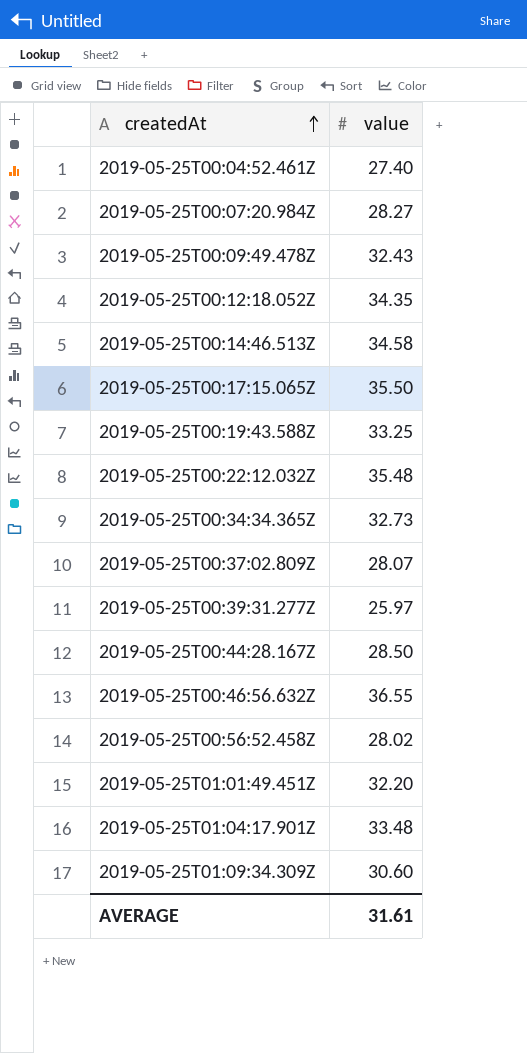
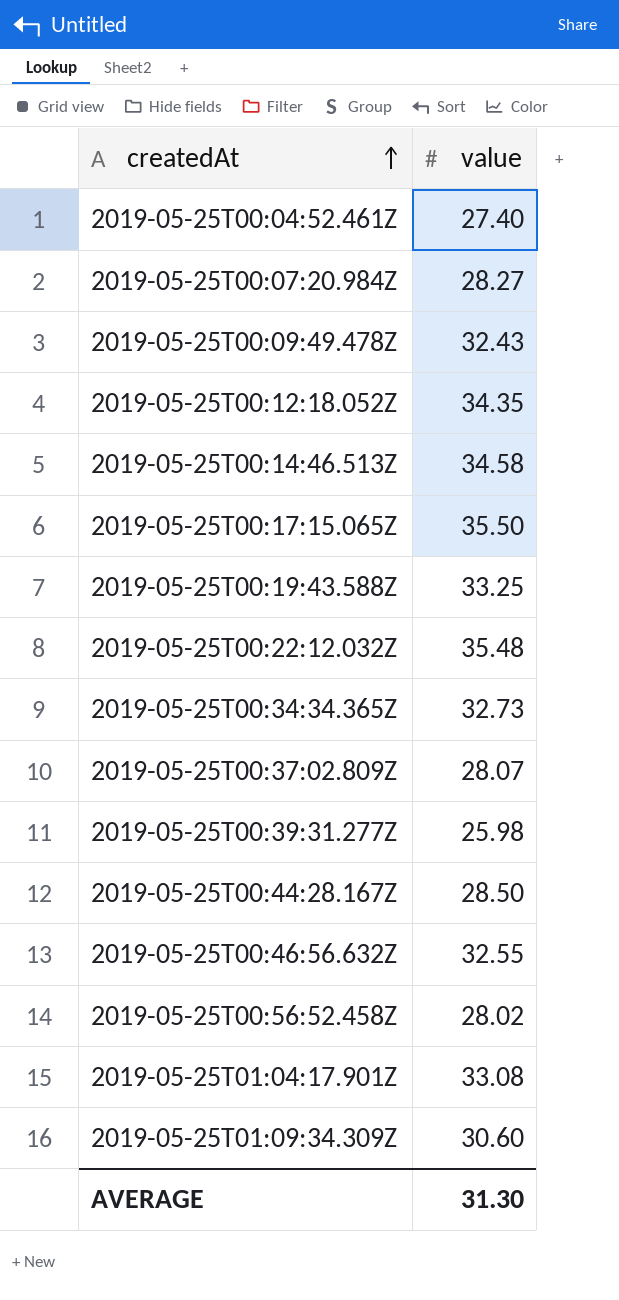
row 2019-05-25T01:01:49.451Z: 32.20 -> none
2019-05-25T00:39:31.277Z | value: 25.97 -> 25.98
2019-05-25T00:46:56.632Z | value: 36.55 -> 32.55
2019-05-25T01:04:17.901Z | value: 33.48 -> 33.08
AVERAGE | value: 31.61 -> 31.30

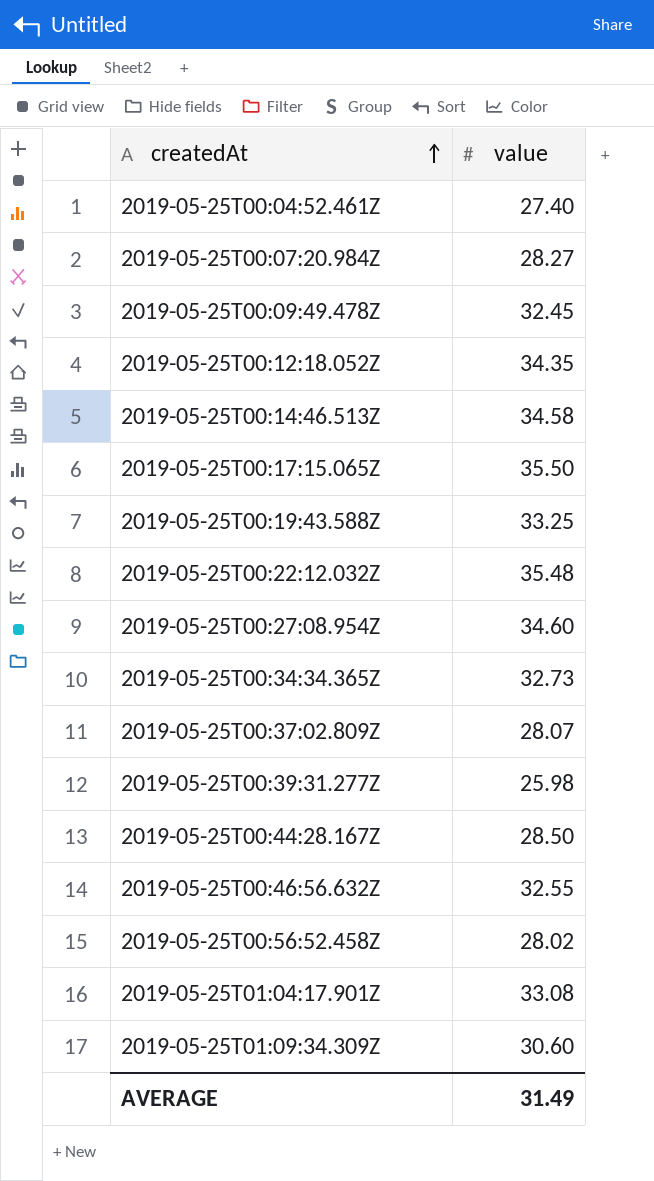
2019-05-25T00:09:49.478Z | value: 32.43 -> 32.45
row 2019-05-25T00:27:08.954Z: none -> 34.60
AVERAGE | value: 31.30 -> 31.49

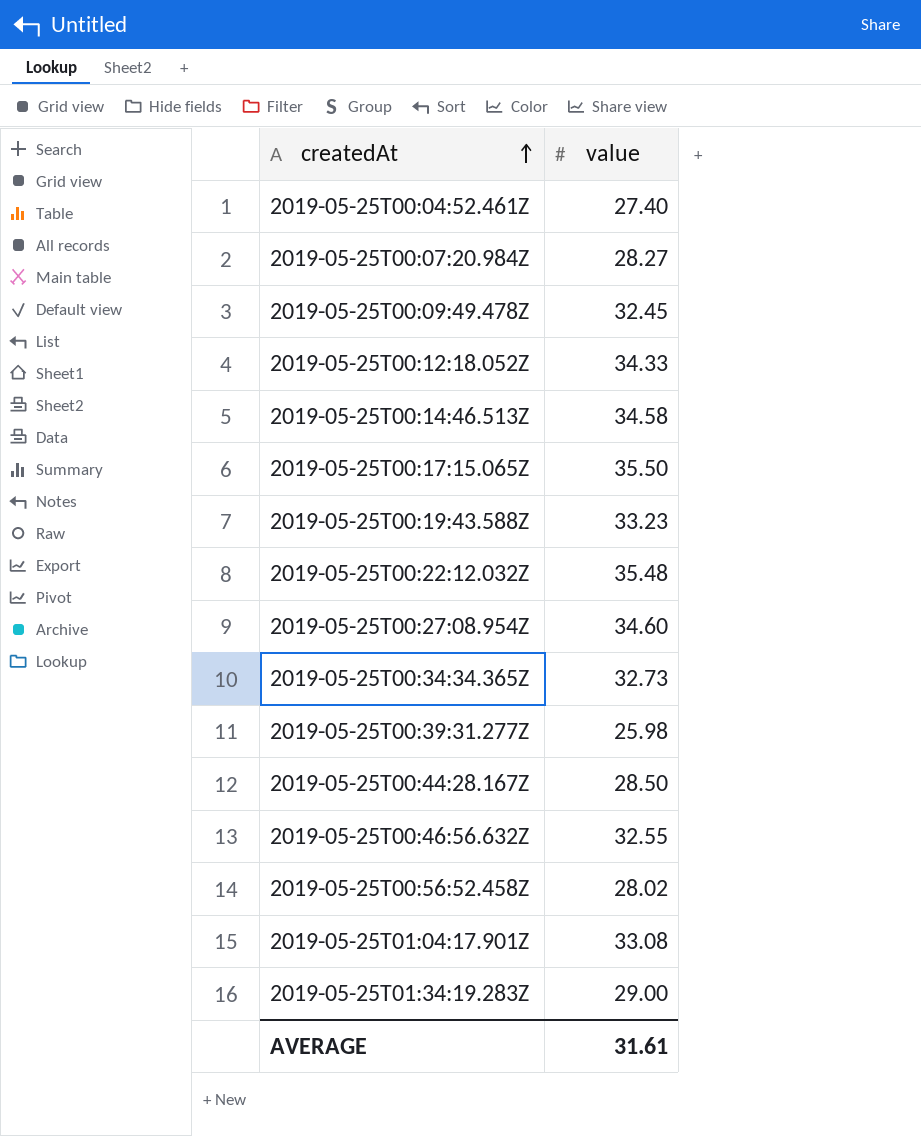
row 2019-05-25T00:37:02.809Z: 28.07 -> none
row 2019-05-25T01:09:34.309Z: 30.60 -> none
2019-05-25T00:12:18.052Z | value: 34.35 -> 34.33
2019-05-25T00:19:43.588Z | value: 33.25 -> 33.23
row 2019-05-25T01:34:19.283Z: none -> 29.00
AVERAGE | value: 31.49 -> 31.61

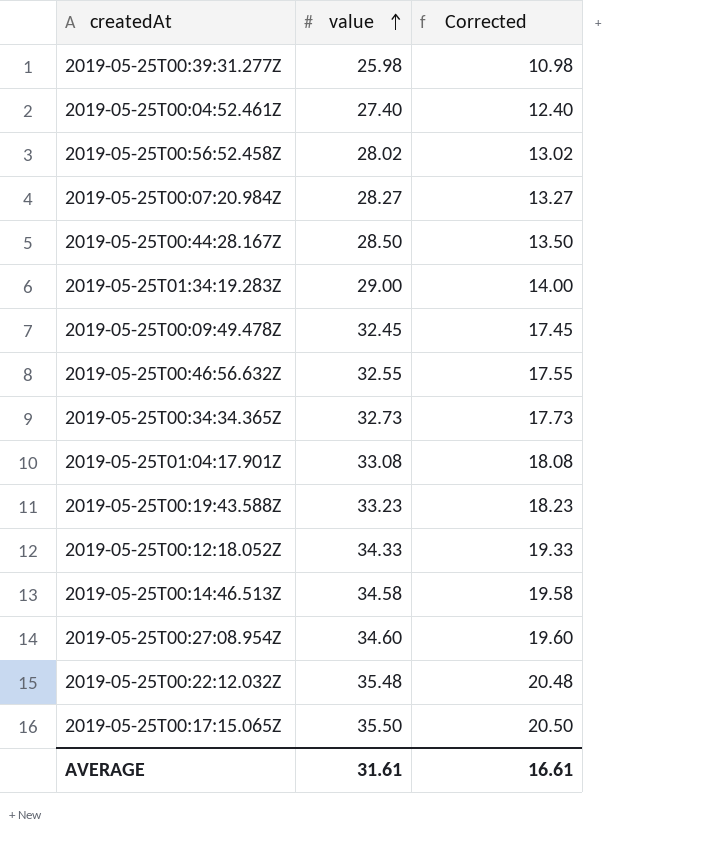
row order: createdAt ascending -> value ascending
column Corrected | formula: none -> [value] - 15

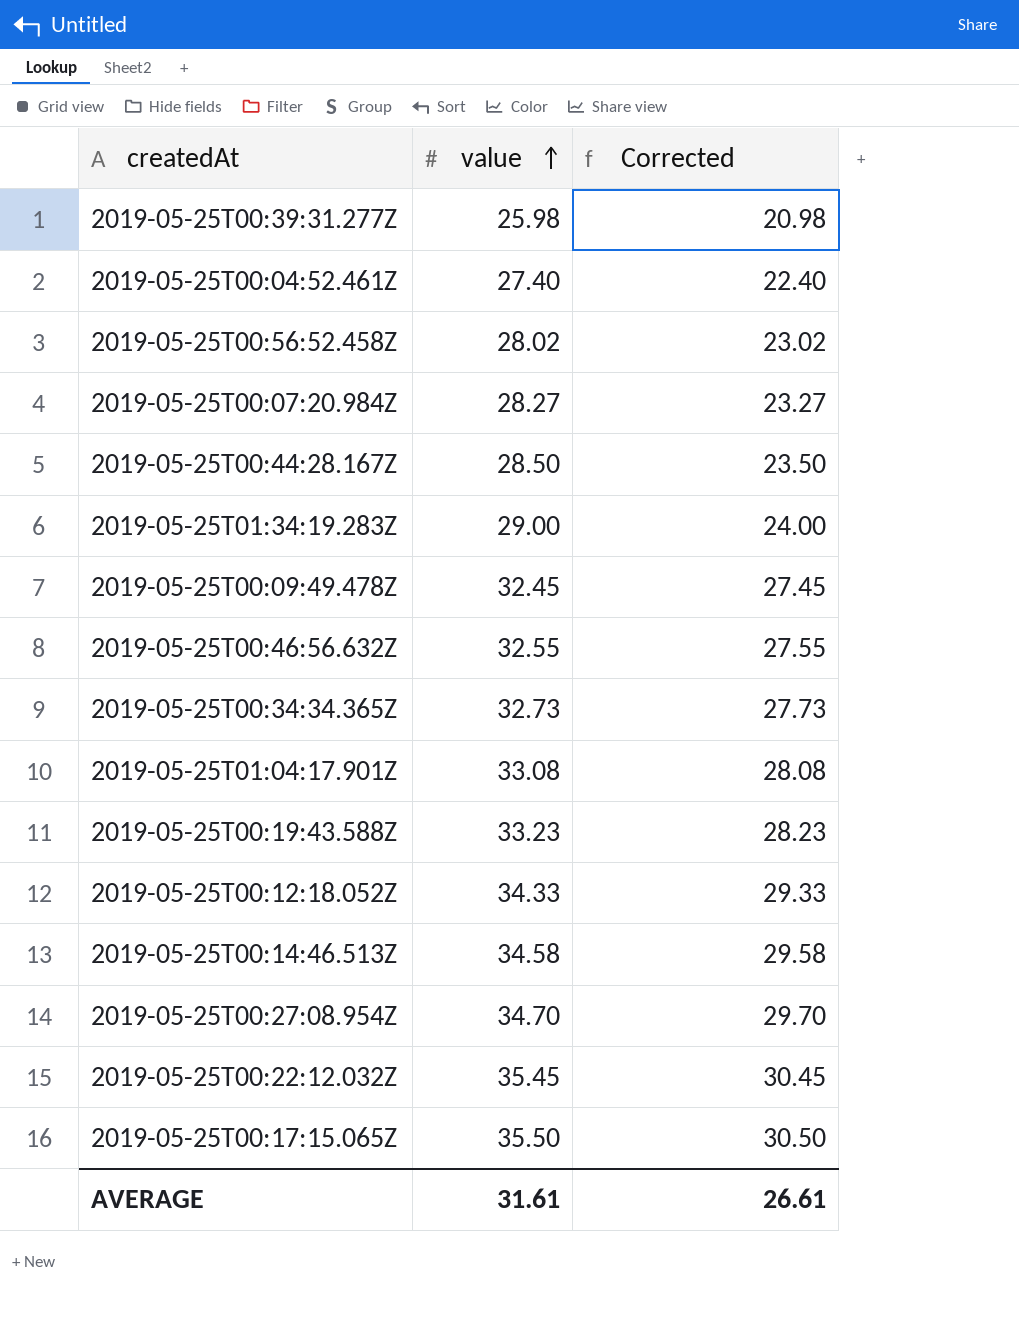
column Corrected | formula: [value] - 15 -> [value] - 5
2019-05-25T00:27:08.954Z | value: 34.60 -> 34.70
2019-05-25T00:22:12.032Z | value: 35.48 -> 35.45
AVERAGE | Corrected: 16.61 -> 26.61

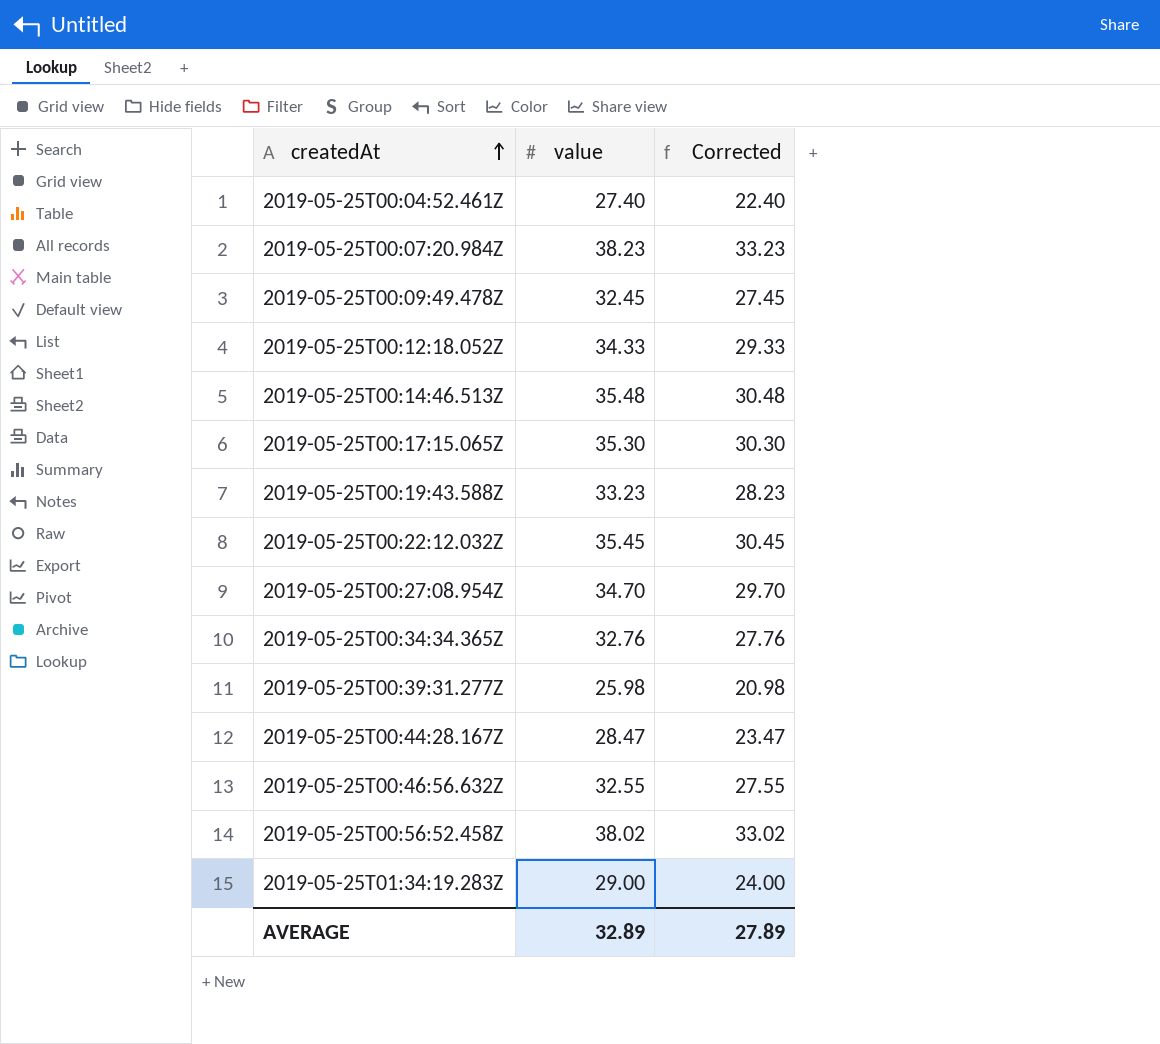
row order: value ascending -> createdAt ascending
row 2019-05-25T01:04:17.901Z: 33.08 | 28.08 -> none
2019-05-25T00:07:20.984Z | value: 28.27 -> 38.23
2019-05-25T00:07:20.984Z | Corrected: 23.27 -> 33.23
2019-05-25T00:14:46.513Z | value: 34.58 -> 35.48
2019-05-25T00:14:46.513Z | Corrected: 29.58 -> 30.48
2019-05-25T00:17:15.065Z | value: 35.50 -> 35.30
2019-05-25T00:17:15.065Z | Corrected: 30.50 -> 30.30
2019-05-25T00:34:34.365Z | value: 32.73 -> 32.76
2019-05-25T00:34:34.365Z | Corrected: 27.73 -> 27.76
2019-05-25T00:44:28.167Z | value: 28.50 -> 28.47
2019-05-25T00:44:28.167Z | Corrected: 23.50 -> 23.47
2019-05-25T00:56:52.458Z | value: 28.02 -> 38.02
2019-05-25T00:56:52.458Z | Corrected: 23.02 -> 33.02
AVERAGE | value: 31.61 -> 32.89
AVERAGE | Corrected: 26.61 -> 27.89

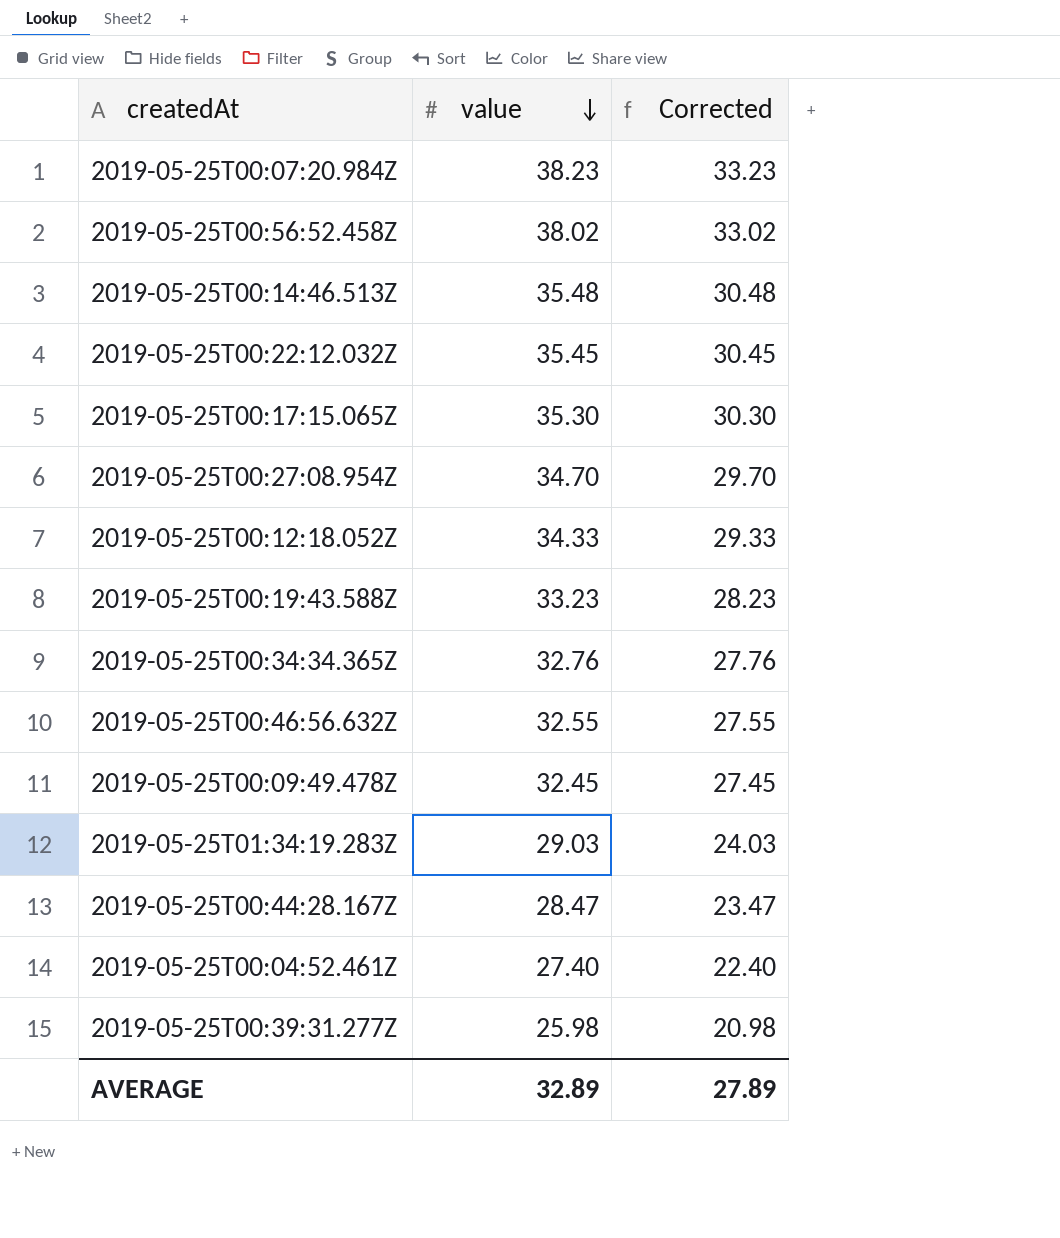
row order: createdAt ascending -> value descending
2019-05-25T01:34:19.283Z | value: 29.00 -> 29.03
2019-05-25T01:34:19.283Z | Corrected: 24.00 -> 24.03

